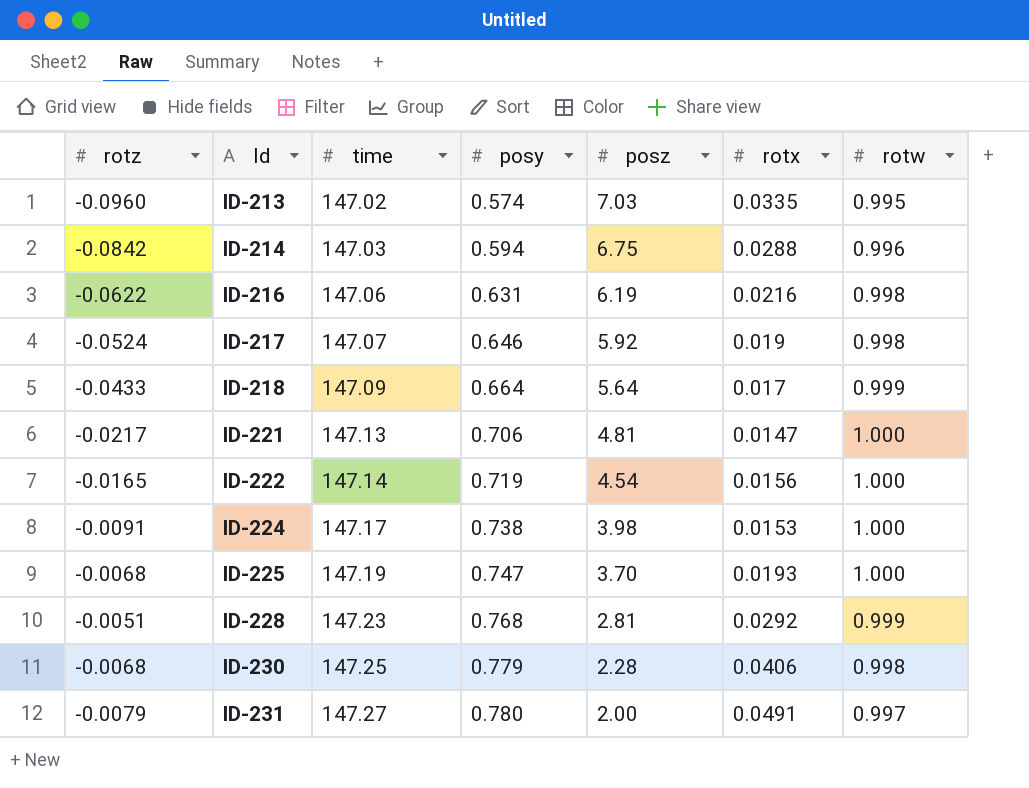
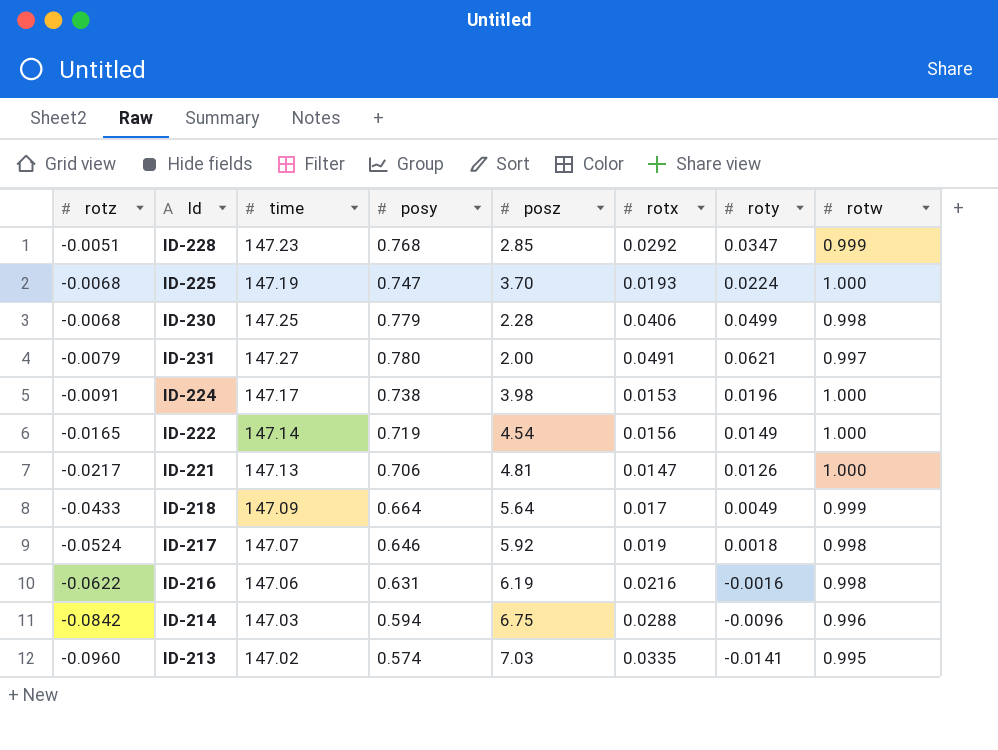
row order: Id ascending -> rotz descending
column roty | position: none -> 7
ID-228 | posz: 2.81 -> 2.85

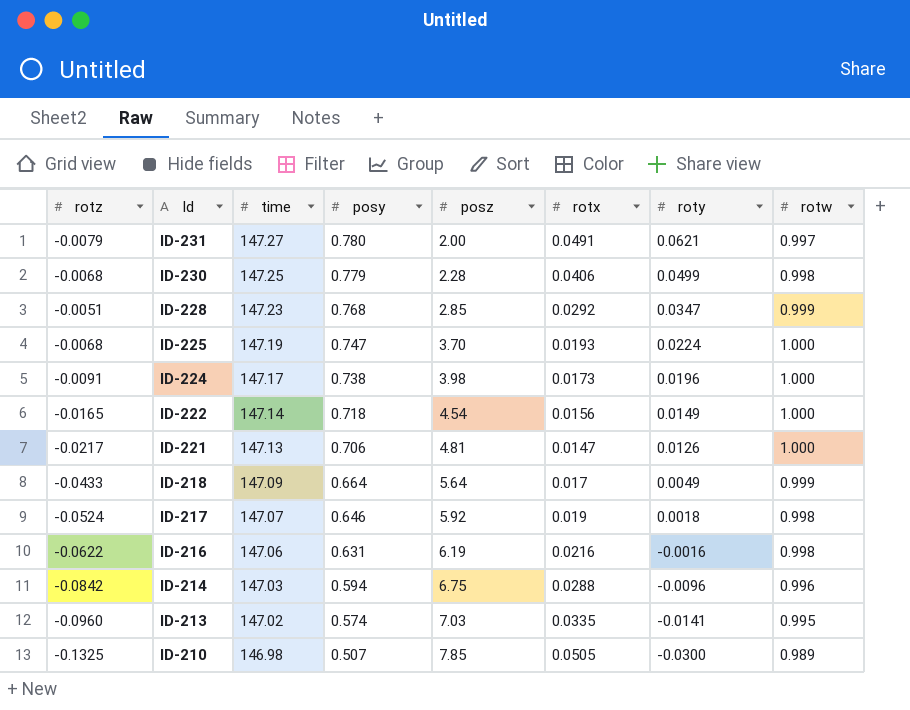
row order: rotz descending -> Id descending
ID-224 | rotx: 0.0153 -> 0.0173
ID-222 | posy: 0.719 -> 0.718
row ID-210: none -> -0.1325 | 146.98 | 0.507 | 7.85 | 0.0505 | -0.0300 | 0.989

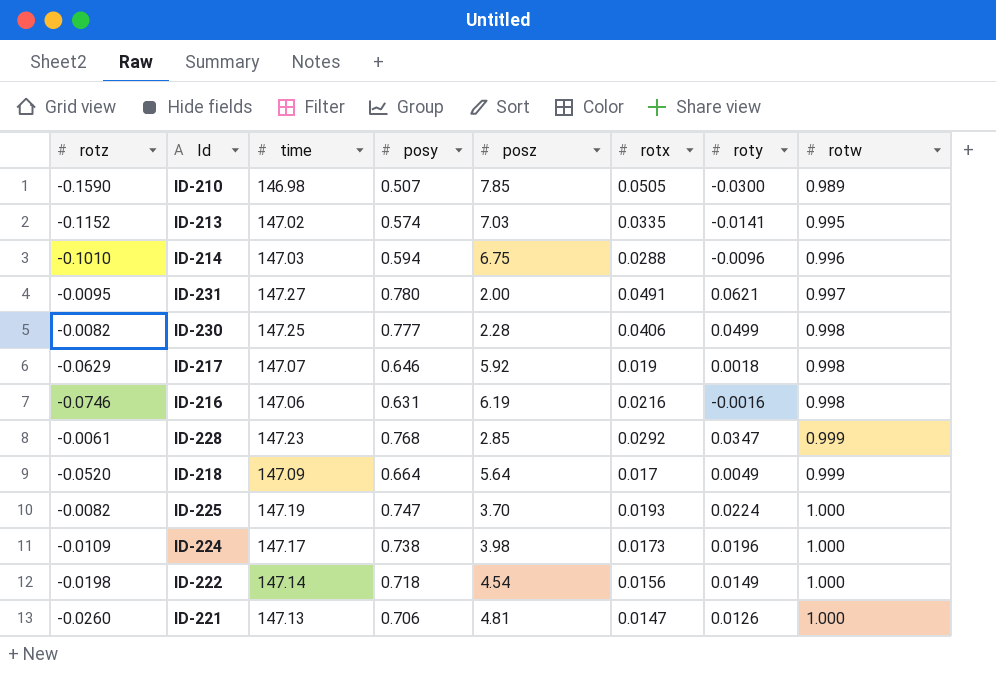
row order: Id descending -> rotw ascending
ID-210 | rotz: -0.1325 -> -0.1590
ID-213 | rotz: -0.0960 -> -0.1152
ID-214 | rotz: -0.0842 -> -0.1010
ID-231 | rotz: -0.0079 -> -0.0095
ID-230 | rotz: -0.0068 -> -0.0082
ID-230 | posy: 0.779 -> 0.777
ID-217 | rotz: -0.0524 -> -0.0629
ID-216 | rotz: -0.0622 -> -0.0746
ID-228 | rotz: -0.0051 -> -0.0061
ID-218 | rotz: -0.0433 -> -0.0520
ID-225 | rotz: -0.0068 -> -0.0082
ID-224 | rotz: -0.0091 -> -0.0109
ID-222 | rotz: -0.0165 -> -0.0198
ID-221 | rotz: -0.0217 -> -0.0260

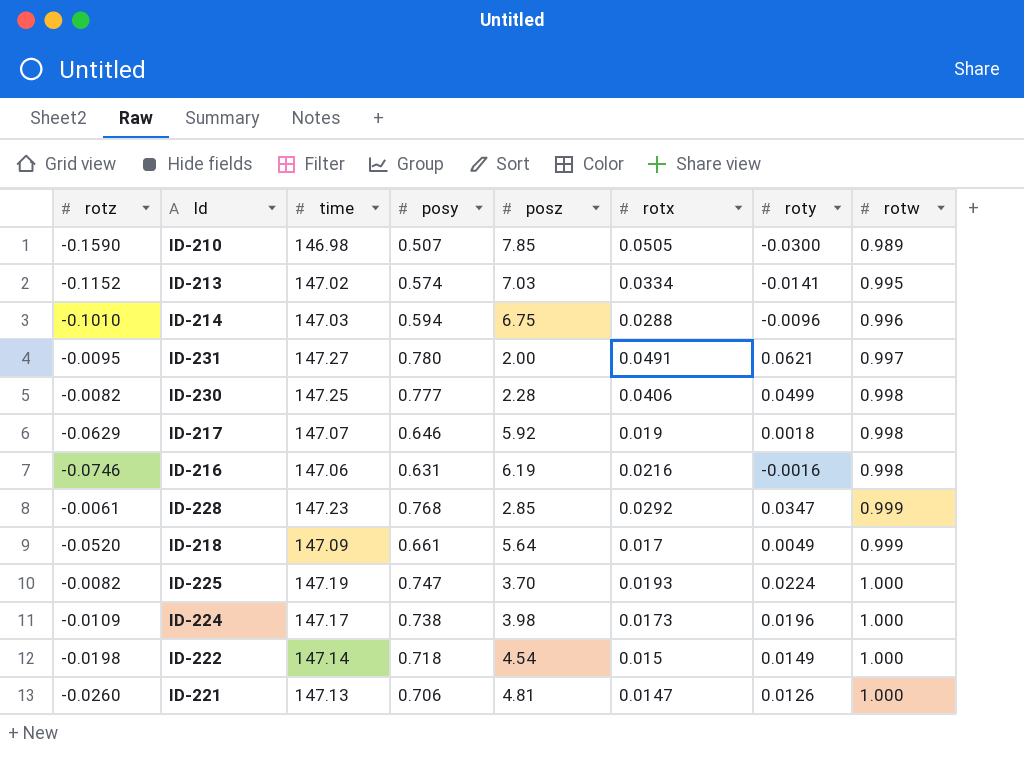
ID-213 | rotx: 0.0335 -> 0.0334
ID-218 | posy: 0.664 -> 0.661
ID-222 | rotx: 0.0156 -> 0.015

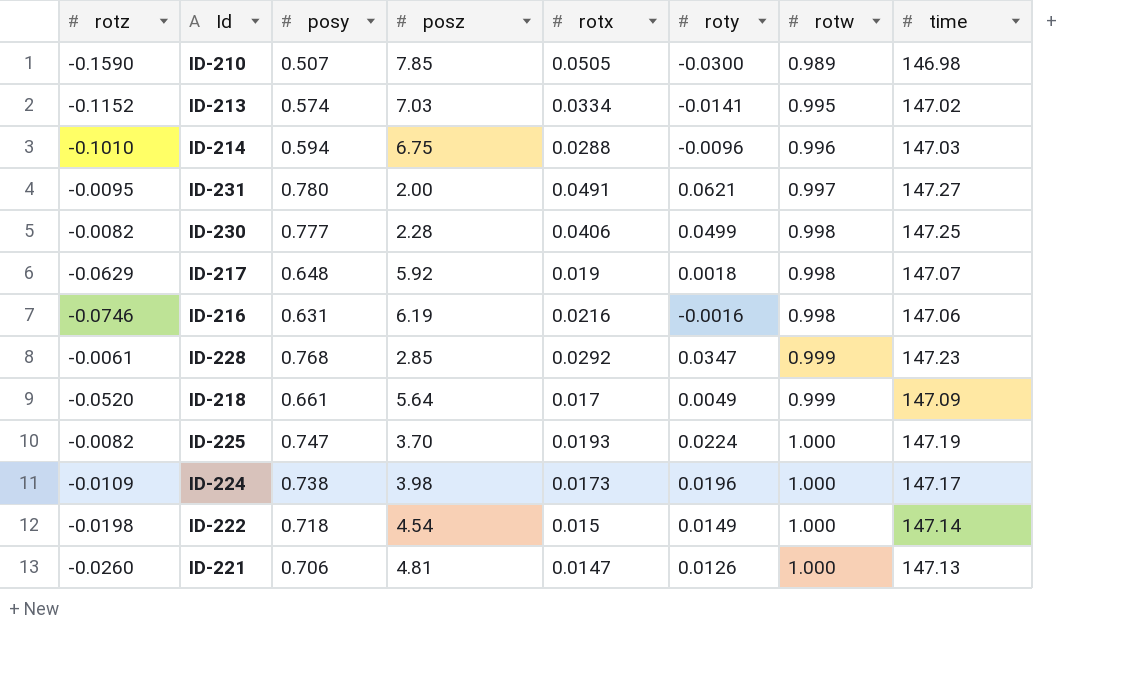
column time | position: 3 -> 8
ID-217 | posy: 0.646 -> 0.648

